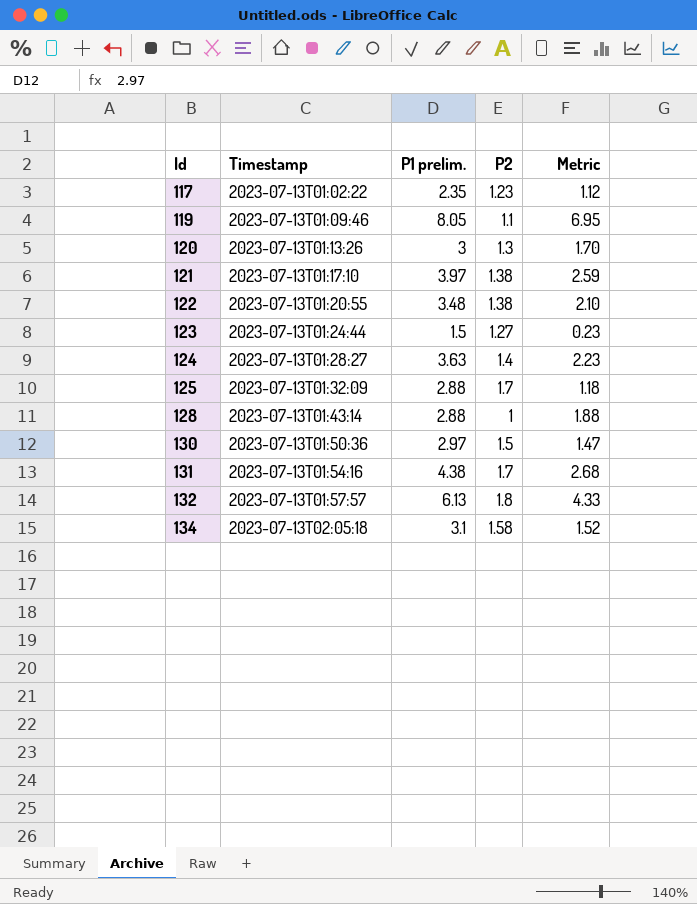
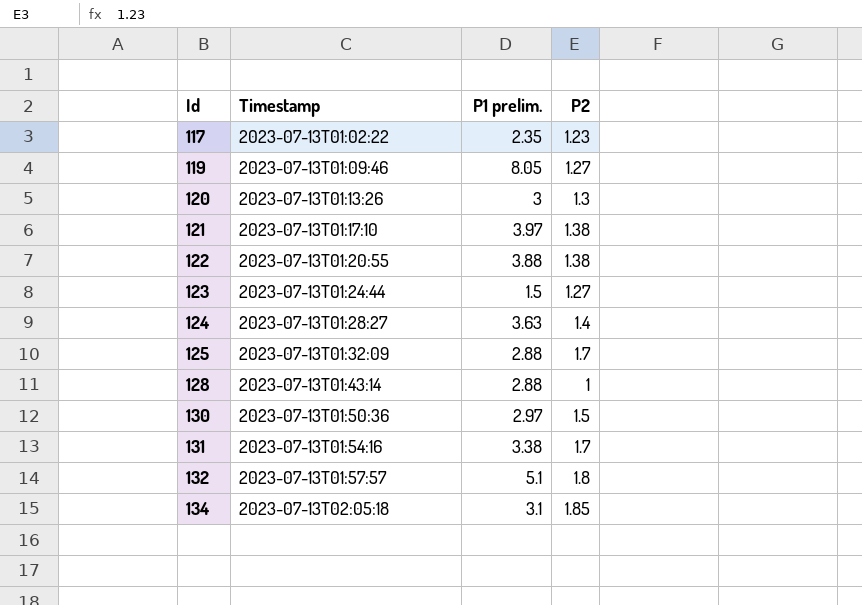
column Metric | formula: [P1 prelim.] - [P2] -> none
119 | P2: 1.1 -> 1.27
122 | P1 prelim.: 3.48 -> 3.88
131 | P1 prelim.: 4.38 -> 3.38
132 | P1 prelim.: 6.13 -> 5.1
134 | P2: 1.58 -> 1.85

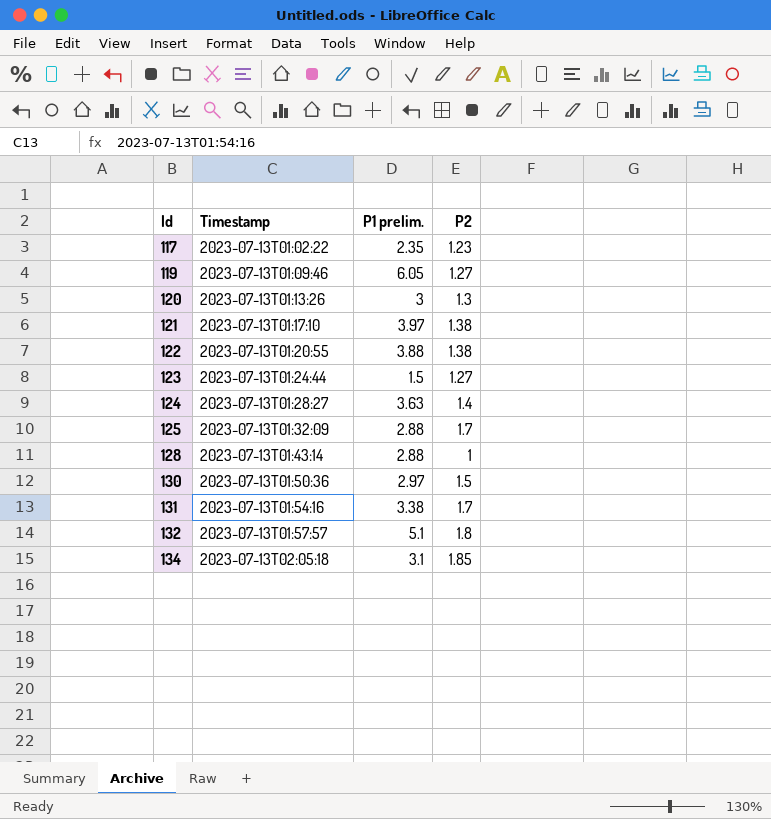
119 | P1 prelim.: 8.05 -> 6.05

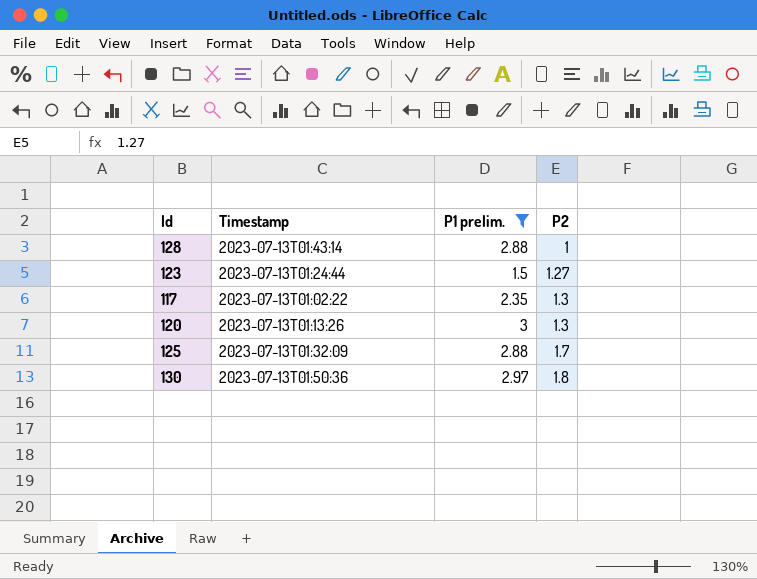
filter: none -> P1 prelim. <= 3
row order: Id ascending -> P2 ascending
117 | P2: 1.23 -> 1.3
130 | P2: 1.5 -> 1.8

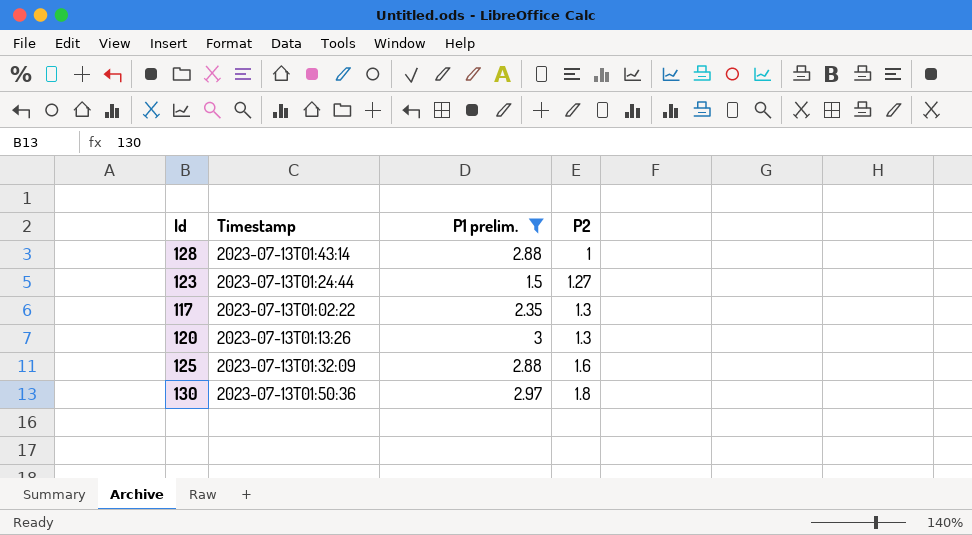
125 | P2: 1.7 -> 1.6

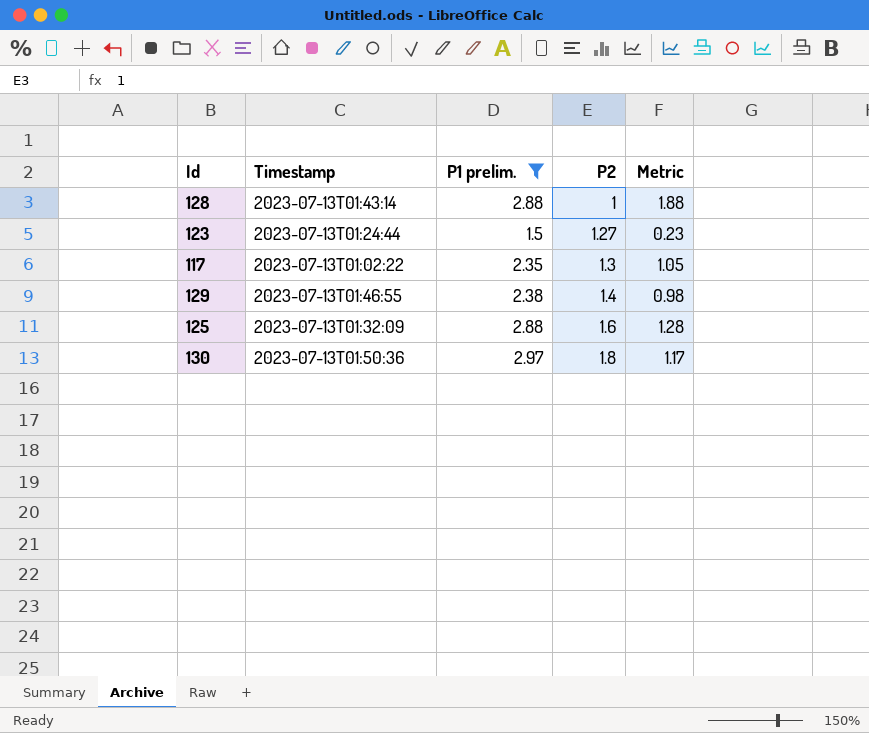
column Metric | formula: none -> [P1 prelim.] - [P2]
row 120: 2023-07-13T01:13:26 | 3 | 1.3 -> none
row 129: none -> 2023-07-13T01:46:55 | 2.38 | 1.4 | 0.98

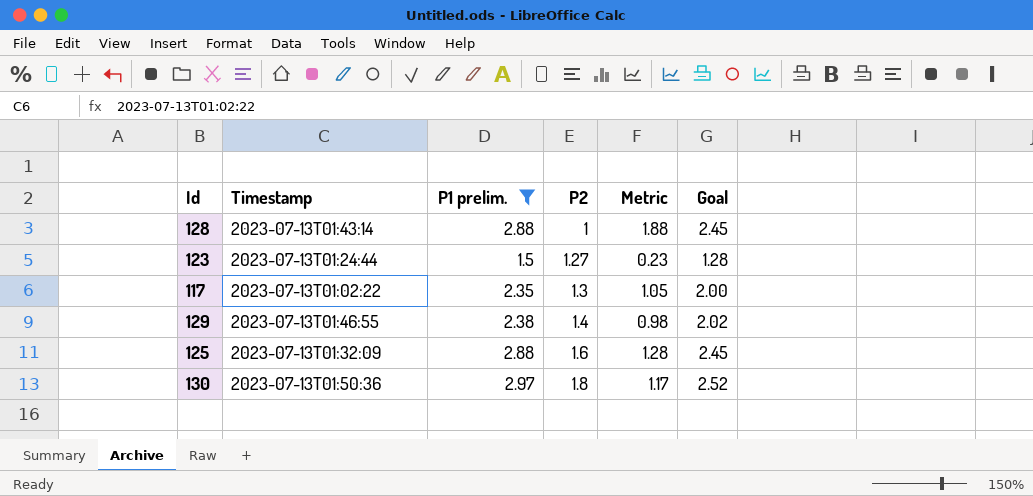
column Goal | formula: none -> [P1 prelim.] * 0.85

